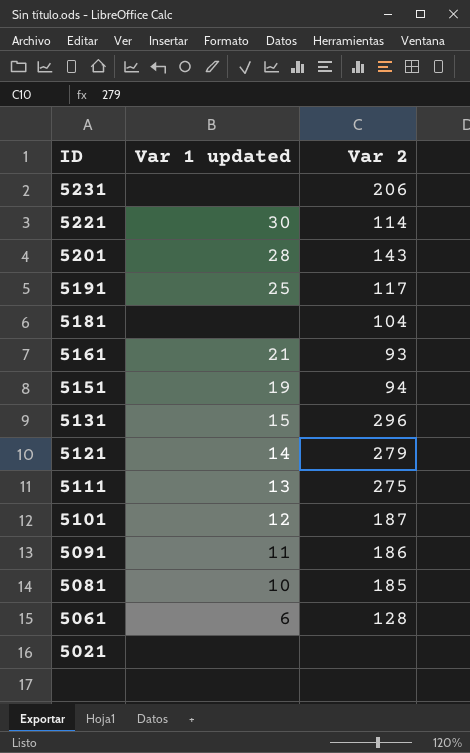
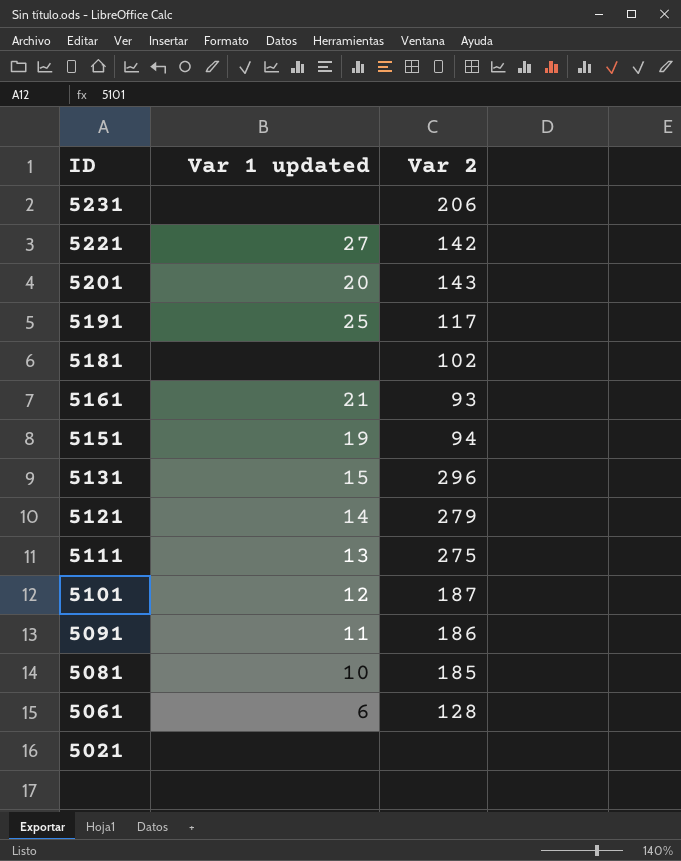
5221 | Var 1 updated: 30 -> 27
5221 | Var 2: 114 -> 142
5201 | Var 1 updated: 28 -> 20
5181 | Var 2: 104 -> 102

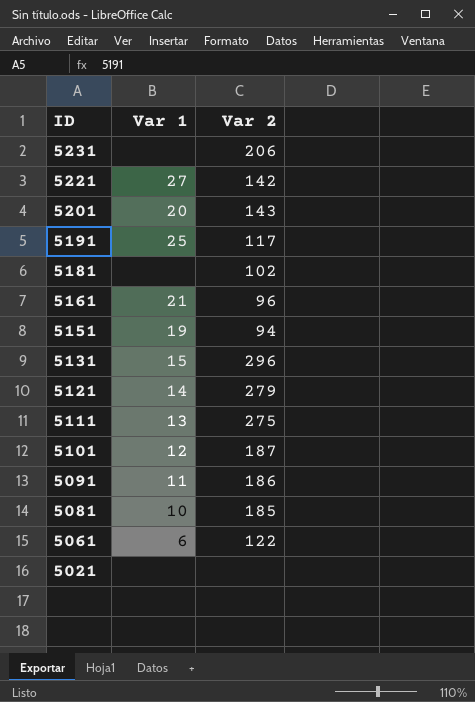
column name: Var 1 updated -> Var 1
5161 | Var 2: 93 -> 96
5061 | Var 2: 128 -> 122

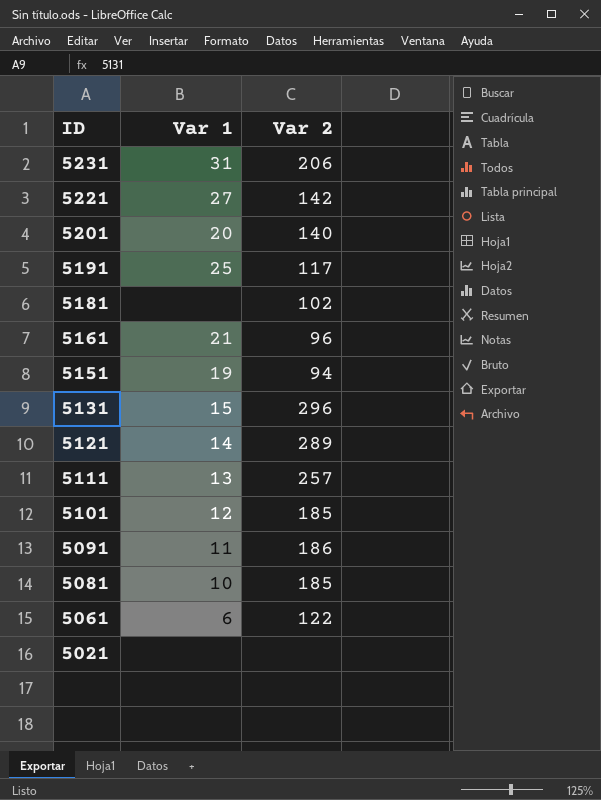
5231 | Var 1: none -> 31
5201 | Var 2: 143 -> 140
5121 | Var 2: 279 -> 289
5111 | Var 2: 275 -> 257
5101 | Var 2: 187 -> 185

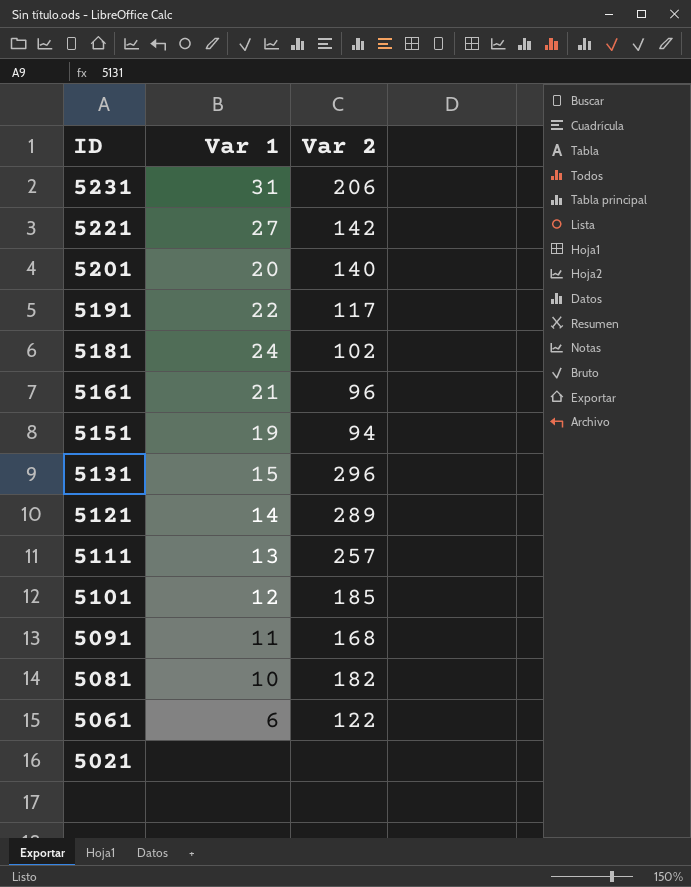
5191 | Var 1: 25 -> 22
5181 | Var 1: none -> 24
5091 | Var 2: 186 -> 168
5081 | Var 2: 185 -> 182

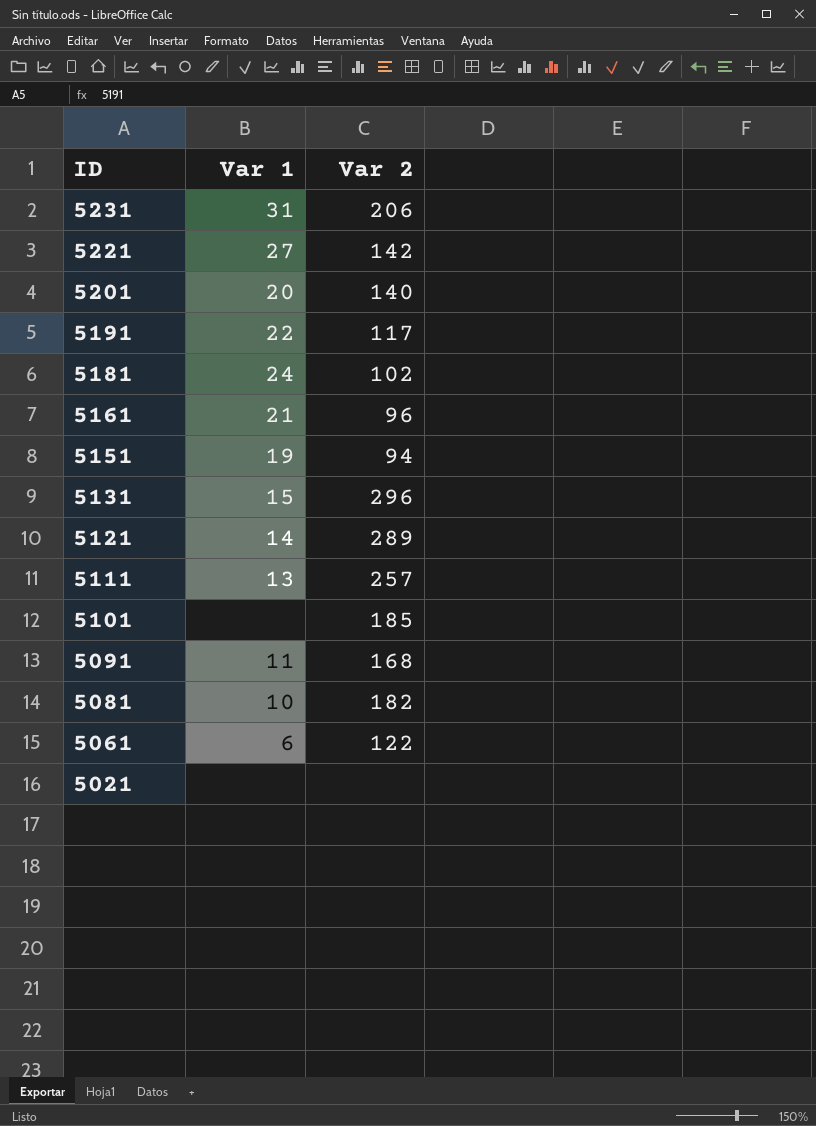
5101 | Var 1: 12 -> none

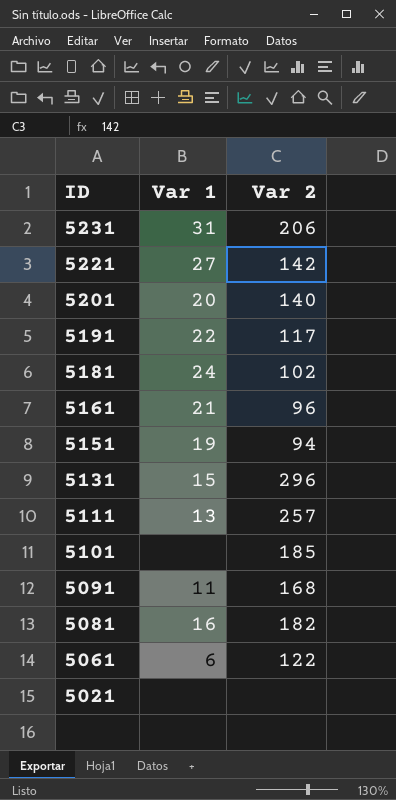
row 5121: 14 | 289 -> none
5081 | Var 1: 10 -> 16

